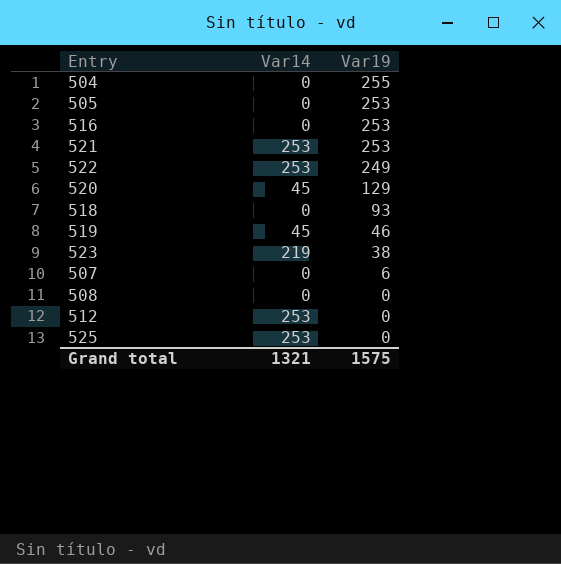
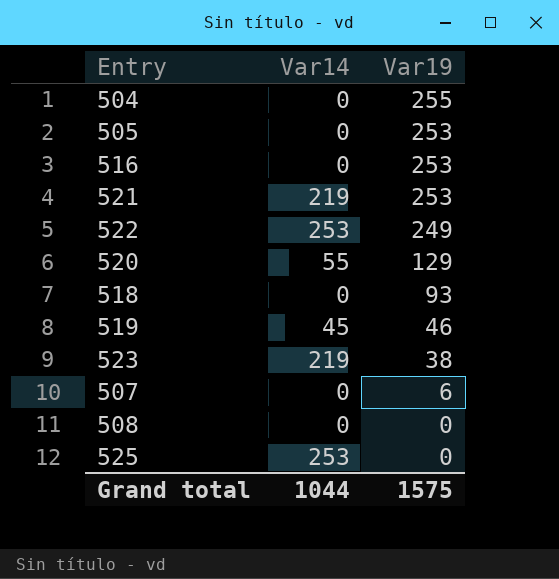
row 512: 253 | 0 -> none
521 | Var14: 253 -> 219
520 | Var14: 45 -> 55
Grand total | Var14: 1321 -> 1044

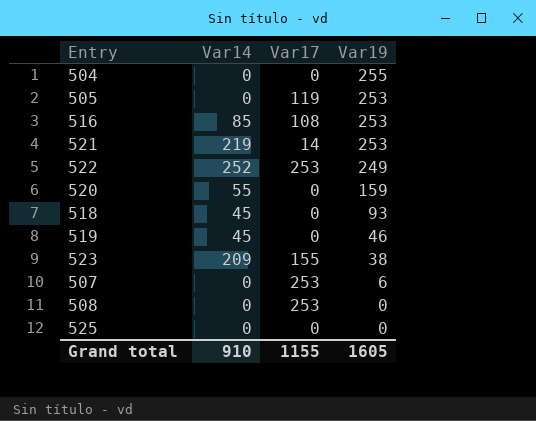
column Var17 | position: none -> 3
516 | Var14: 0 -> 85
522 | Var14: 253 -> 252
520 | Var19: 129 -> 159
518 | Var14: 0 -> 45
523 | Var14: 219 -> 209
525 | Var14: 253 -> 0
Grand total | Var14: 1044 -> 910
Grand total | Var19: 1575 -> 1605

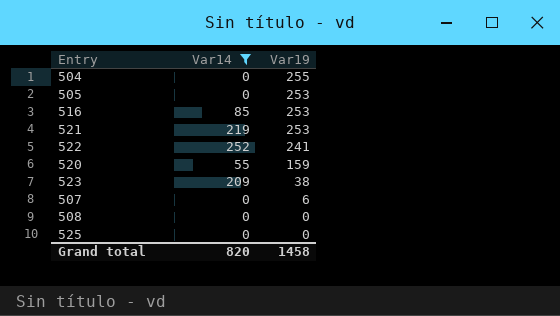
filter: none -> Var14 != 45
column Var17 | position: 3 -> none
522 | Var19: 249 -> 241
Grand total | Var14: 910 -> 820
Grand total | Var19: 1605 -> 1458

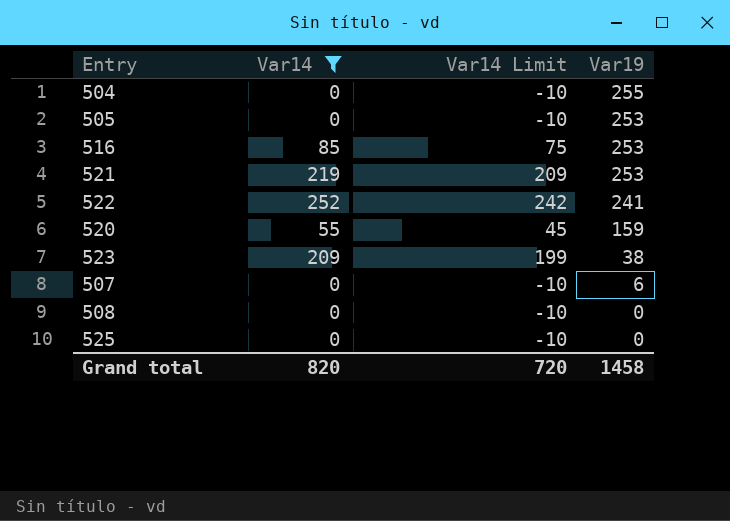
column Var14 Limit | formula: none -> [Var14] - 10

